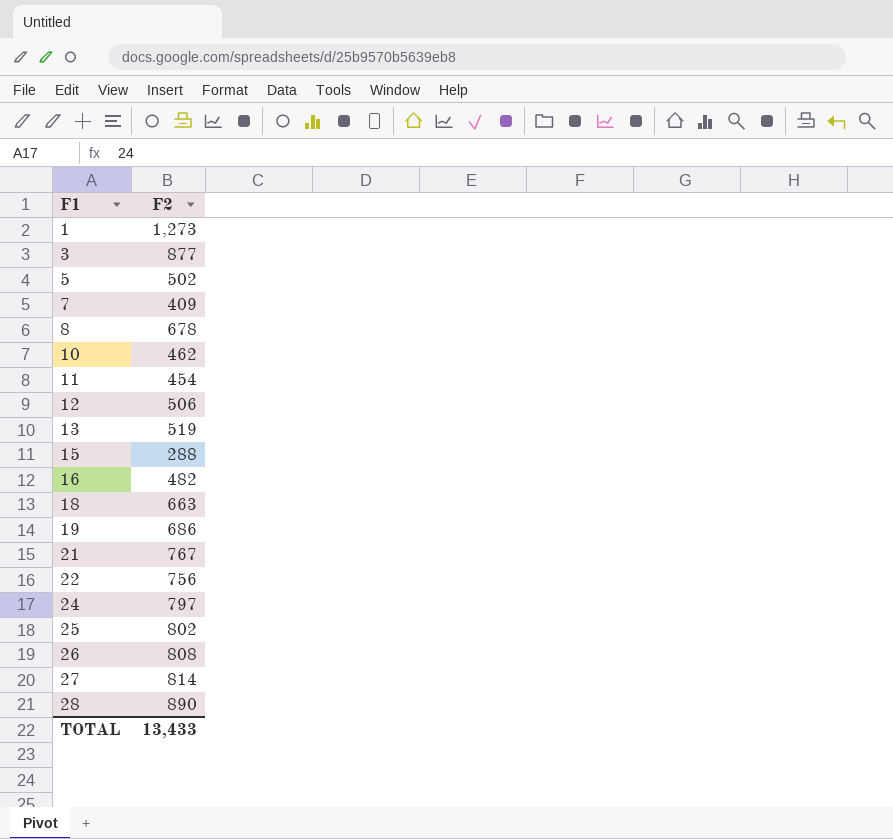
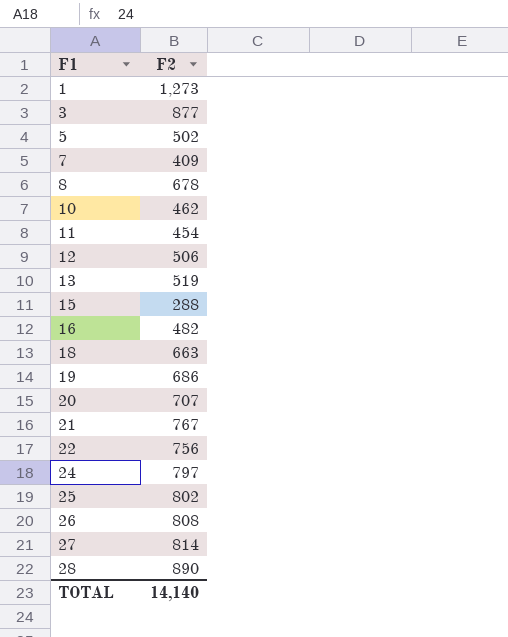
row 20: none -> 707
TOTAL | F2: 13,433 -> 14,140

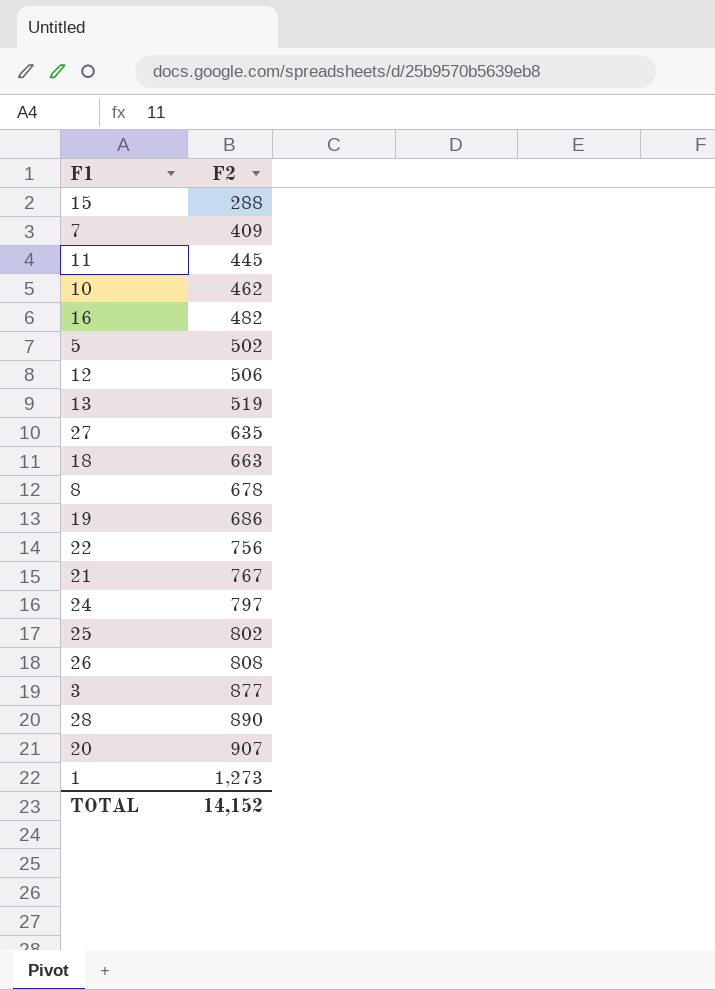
row order: F1 ascending -> F2 ascending
11 | F2: 454 -> 445
27 | F2: 814 -> 635
20 | F2: 707 -> 907
TOTAL | F2: 14,140 -> 14,152

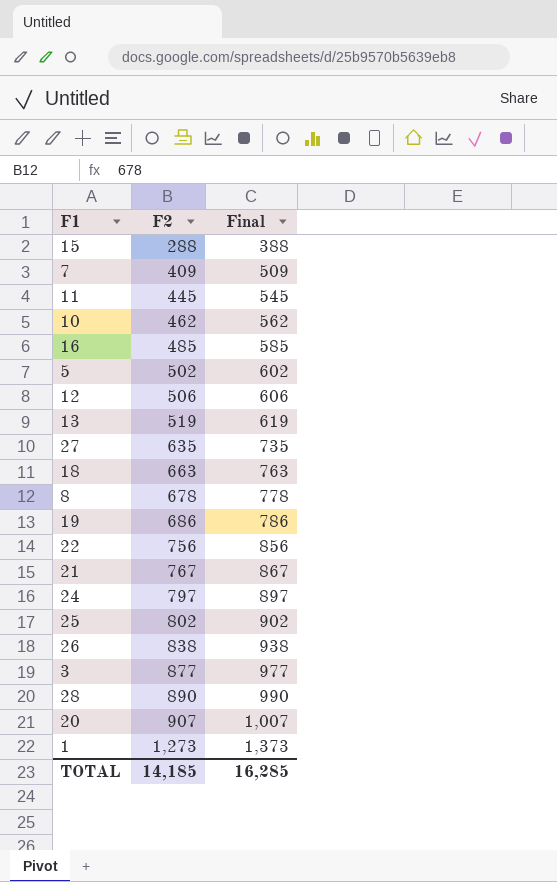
column Final | formula: none -> [F2] + 100
16 | F2: 482 -> 485
26 | F2: 808 -> 838
TOTAL | F2: 14,152 -> 14,185

